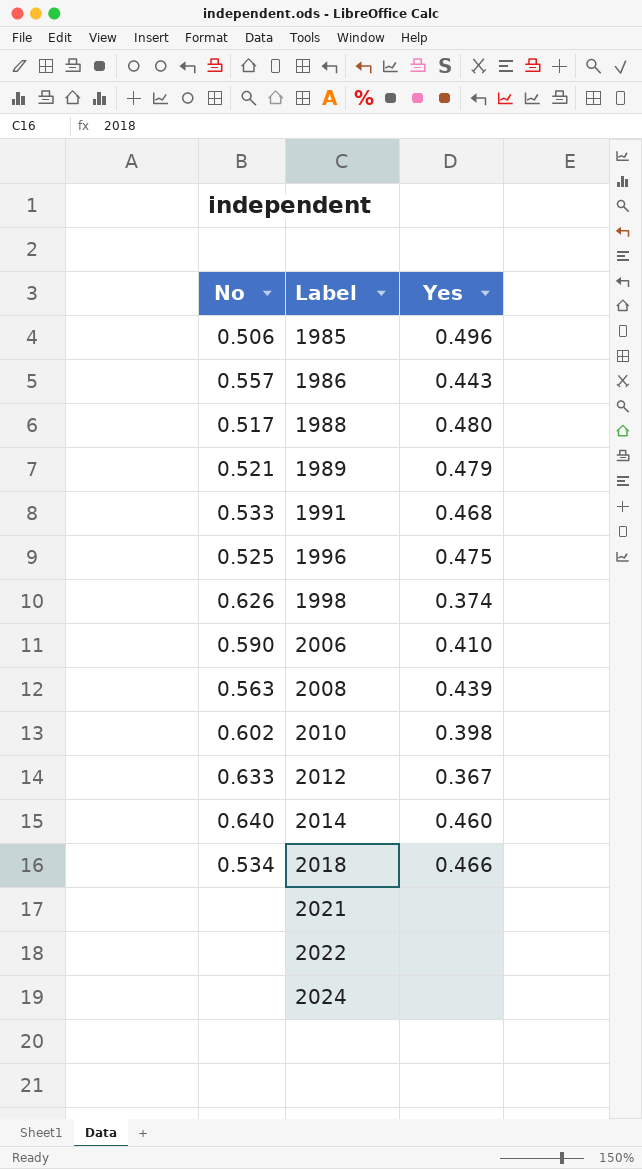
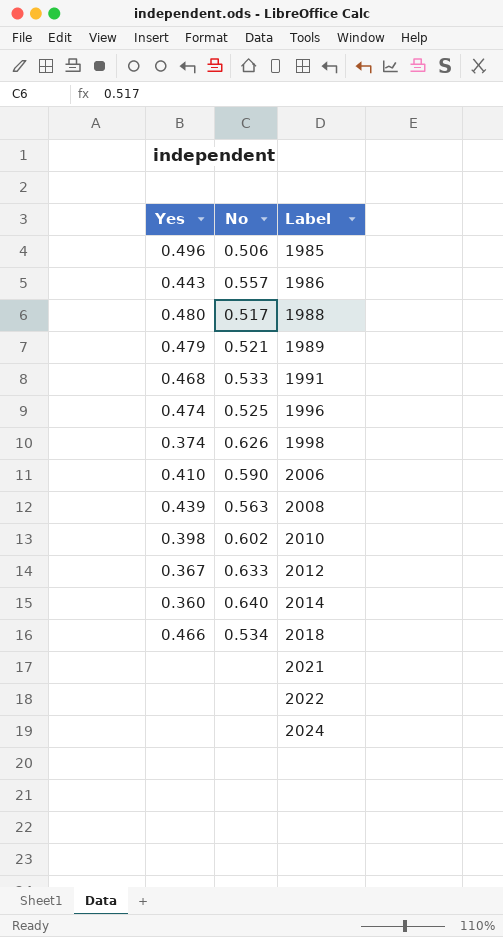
column Yes | position: 3 -> 1
1996 | Yes: 0.475 -> 0.474
2014 | Yes: 0.460 -> 0.360

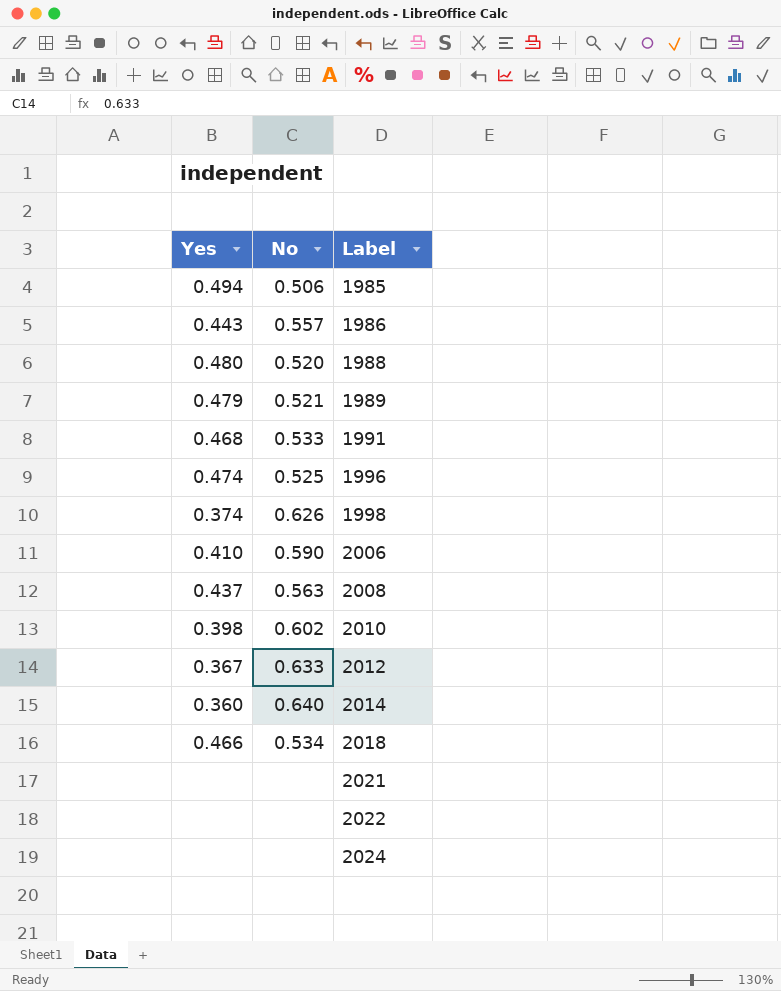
1985 | Yes: 0.496 -> 0.494
1988 | No: 0.517 -> 0.520
2008 | Yes: 0.439 -> 0.437

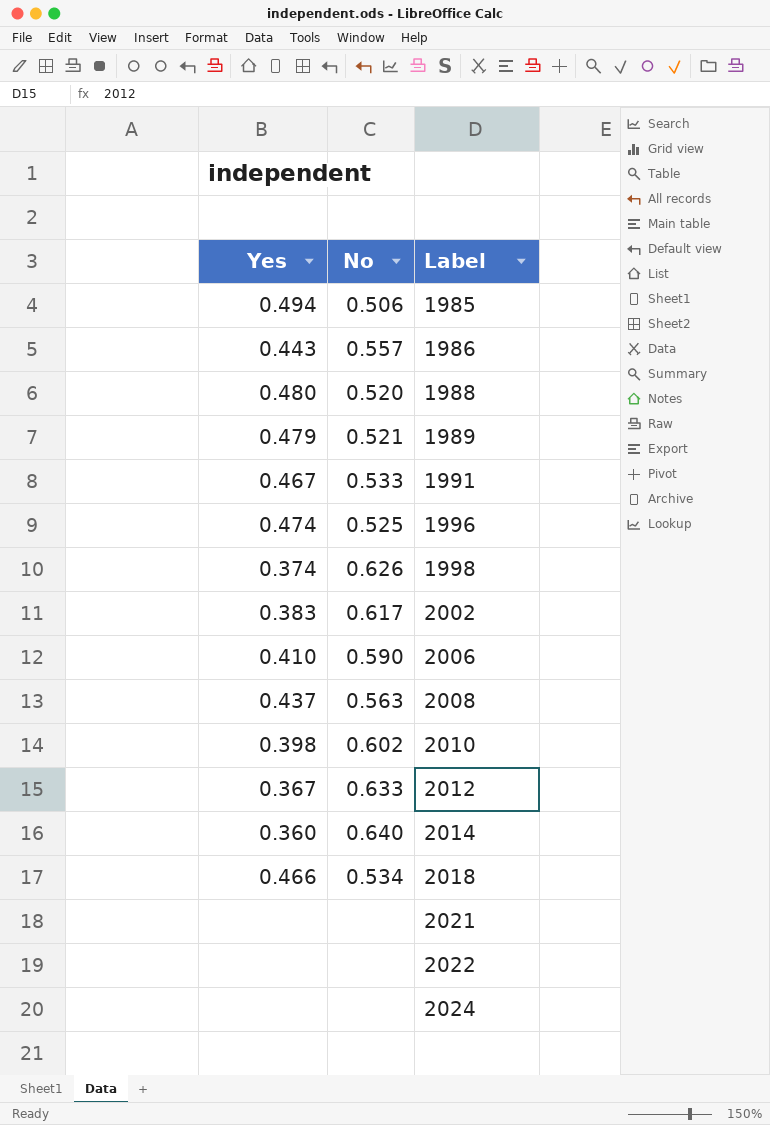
1991 | Yes: 0.468 -> 0.467
row 2002: none -> 0.383 | 0.617

